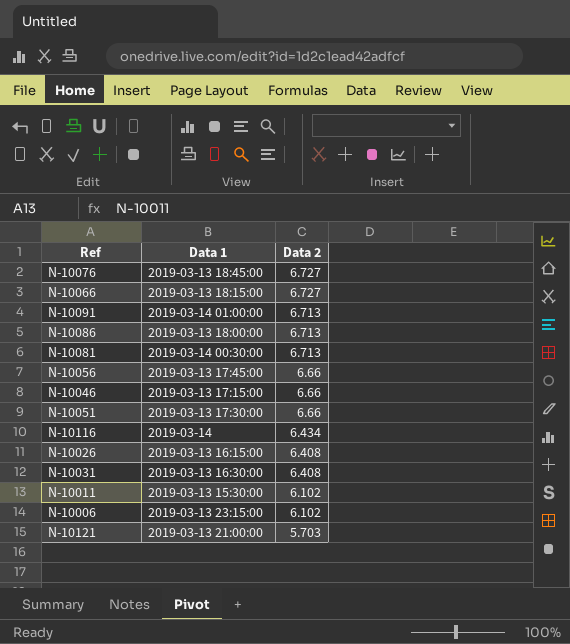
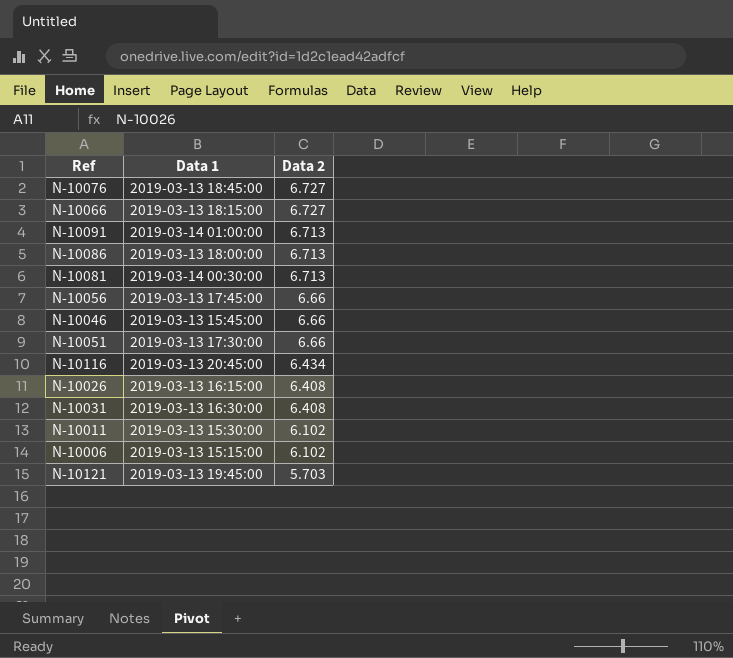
N-10046 | Data 1: 2019-03-13 17:15:00 -> 2019-03-13 15:45:00
N-10116 | Data 1: 2019-03-14 -> 2019-03-13 20:45:00
N-10006 | Data 1: 2019-03-13 23:15:00 -> 2019-03-13 15:15:00
N-10121 | Data 1: 2019-03-13 21:00:00 -> 2019-03-13 19:45:00

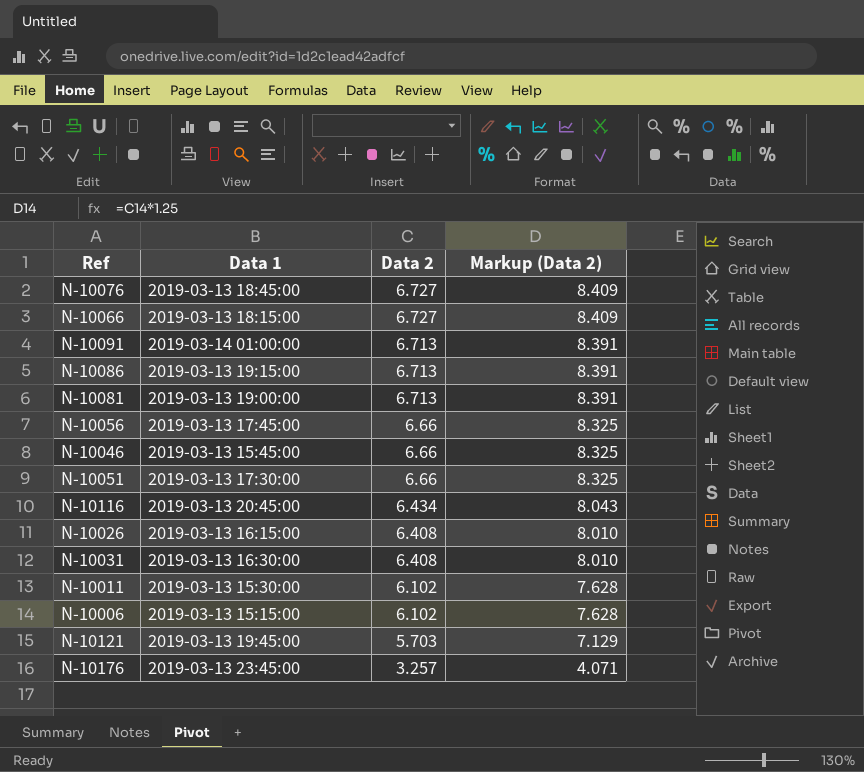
column Markup (Data 2) | formula: none -> [Data 2] * 1.25
N-10086 | Data 1: 2019-03-13 18:00:00 -> 2019-03-13 19:15:00
N-10081 | Data 1: 2019-03-14 00:30:00 -> 2019-03-13 19:00:00
row N-10176: none -> 2019-03-13 23:45:00 | 3.257 | 4.071

